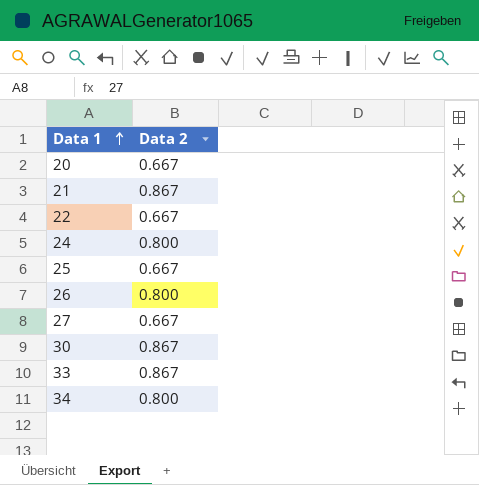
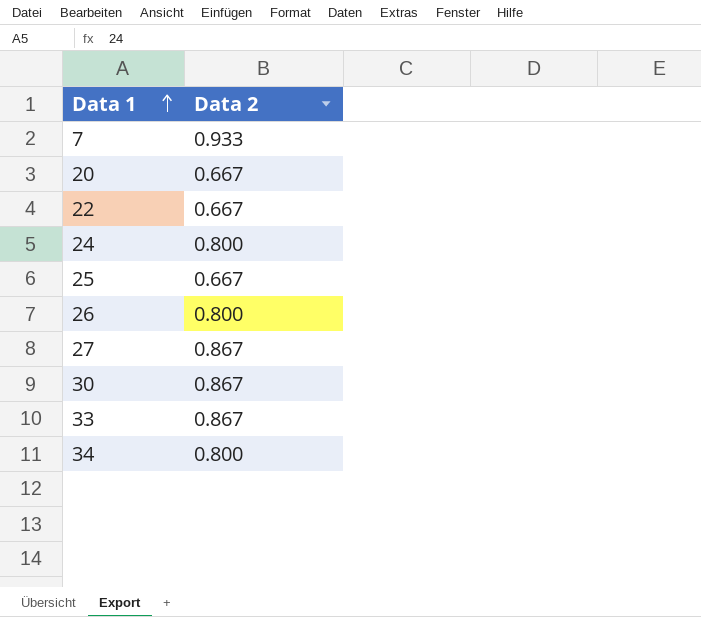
row 21: 0.867 -> none
row 7: none -> 0.933
27 | Data 2: 0.667 -> 0.867

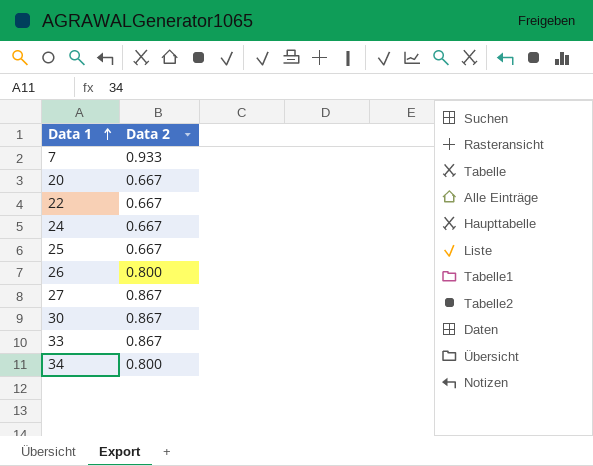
24 | Data 2: 0.800 -> 0.667

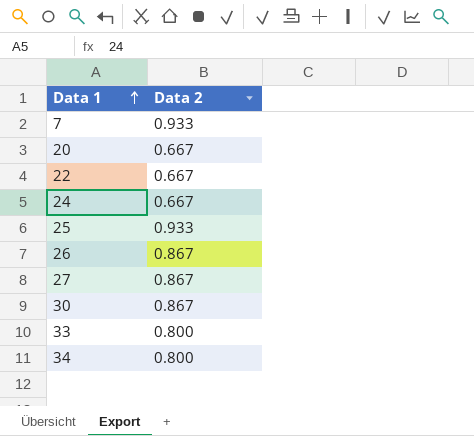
25 | Data 2: 0.667 -> 0.933
26 | Data 2: 0.800 -> 0.867
33 | Data 2: 0.867 -> 0.800

